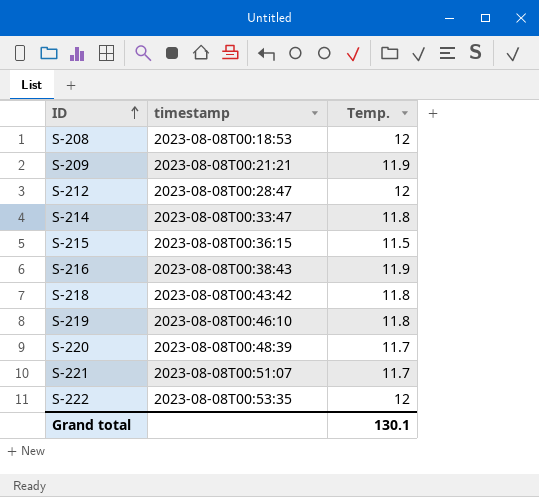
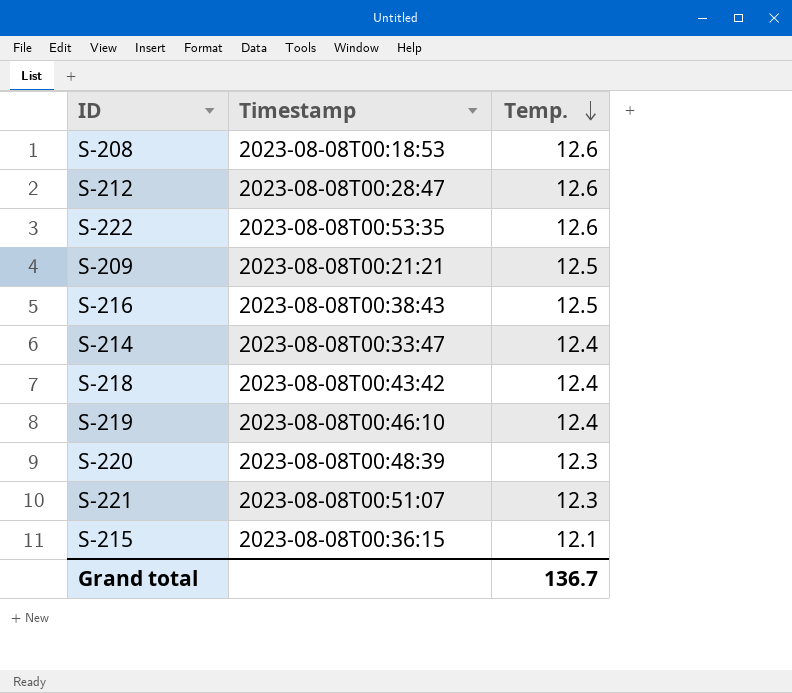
row order: ID ascending -> Temp. descending
column name: timestamp -> Timestamp
S-208 | Temp.: 12 -> 12.6
S-212 | Temp.: 12 -> 12.6
S-222 | Temp.: 12 -> 12.6
S-209 | Temp.: 11.9 -> 12.5
S-216 | Temp.: 11.9 -> 12.5
S-214 | Temp.: 11.8 -> 12.4
S-218 | Temp.: 11.8 -> 12.4
S-219 | Temp.: 11.8 -> 12.4
S-220 | Temp.: 11.7 -> 12.3
S-221 | Temp.: 11.7 -> 12.3
S-215 | Temp.: 11.5 -> 12.1
Grand total | Temp.: 130.1 -> 136.7

